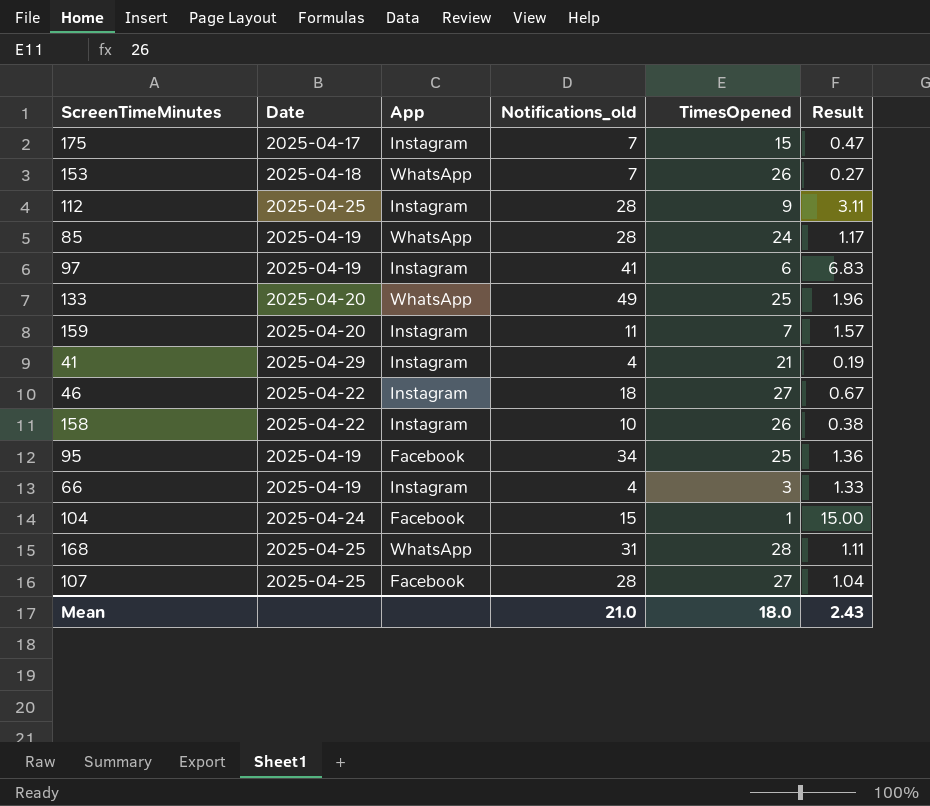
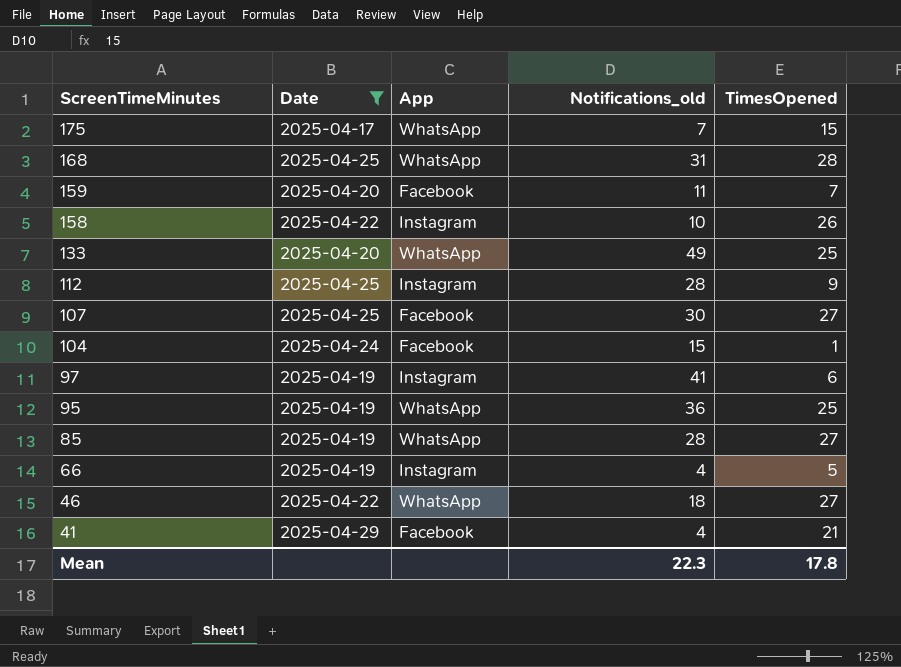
filter: none -> Date != 2025-04-18
row order: none -> ScreenTimeMinutes descending
column Result | formula: [Notifications_old] / [TimesOpened] -> none
175 | App: Instagram -> WhatsApp
159 | App: Instagram -> Facebook
107 | Notifications_old: 28 -> 30
95 | App: Facebook -> WhatsApp
95 | Notifications_old: 34 -> 36
85 | TimesOpened: 24 -> 27
66 | TimesOpened: 3 -> 5
46 | App: Instagram -> WhatsApp
41 | App: Instagram -> Facebook
Mean | Notifications_old: 21.0 -> 22.3
Mean | TimesOpened: 18.0 -> 17.8

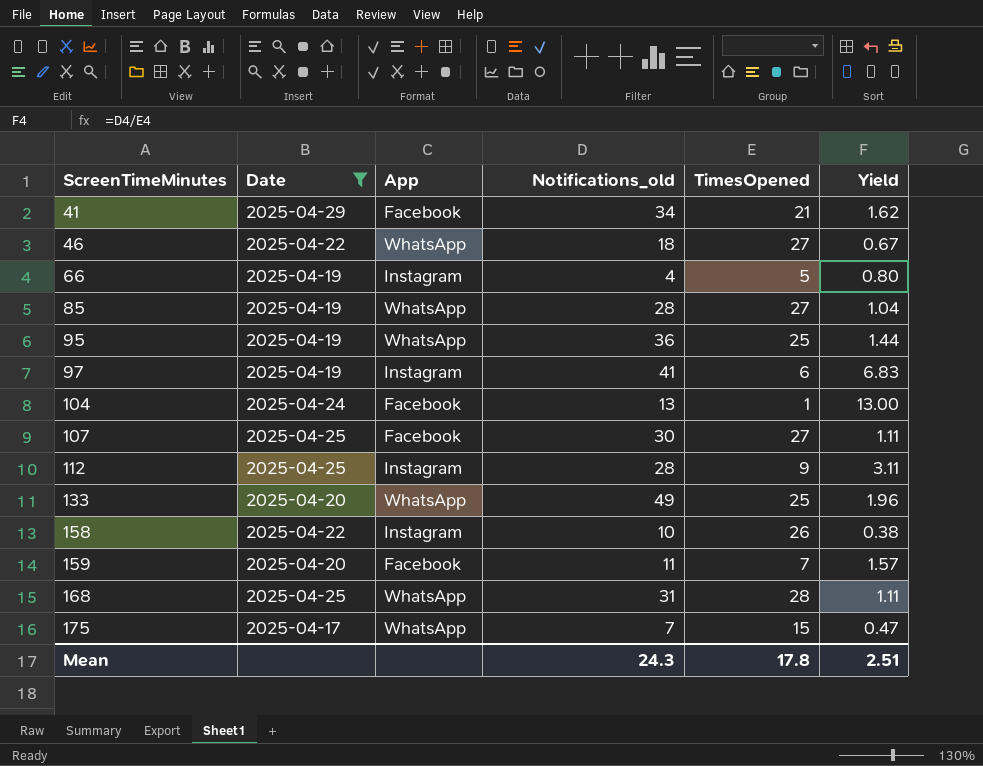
row order: ScreenTimeMinutes descending -> ScreenTimeMinutes ascending
column Yield | formula: none -> [Notifications_old] / [TimesOpened]
41 | Notifications_old: 4 -> 34
104 | Notifications_old: 15 -> 13
Mean | Notifications_old: 22.3 -> 24.3

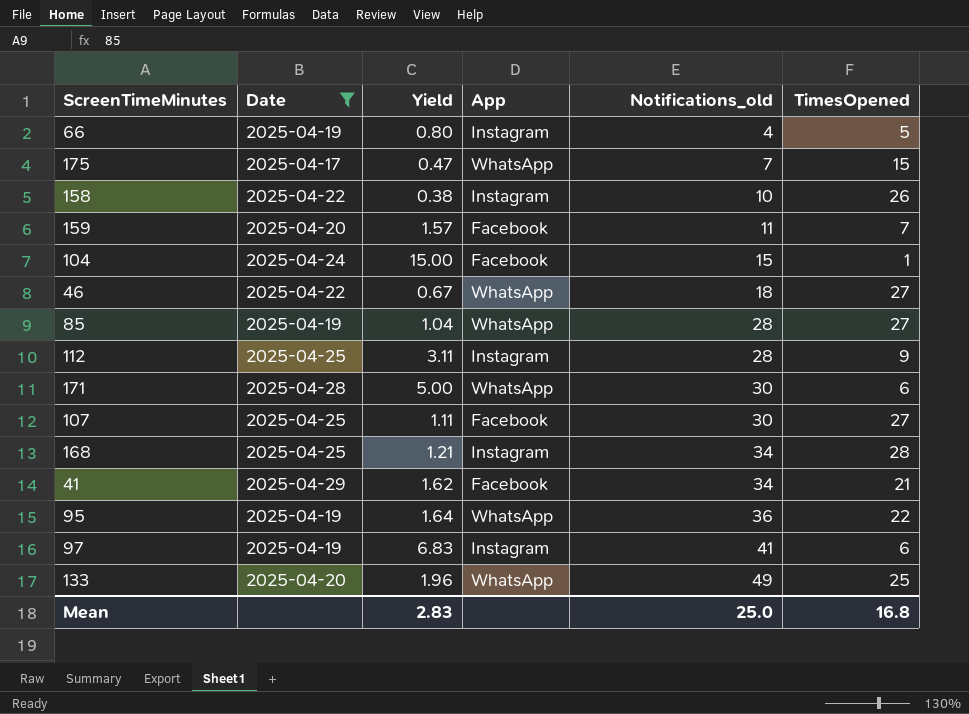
row order: ScreenTimeMinutes ascending -> Notifications_old ascending
column Yield | position: 6 -> 3
104 | Yield: 13.00 -> 15.00
104 | Notifications_old: 13 -> 15
row 171: none -> 2025-04-28 | 5.00 | WhatsApp | 30 | 6
168 | Yield: 1.11 -> 1.21
168 | App: WhatsApp -> Instagram
168 | Notifications_old: 31 -> 34
95 | Yield: 1.44 -> 1.64
95 | TimesOpened: 25 -> 22
Mean | Yield: 2.51 -> 2.83
Mean | Notifications_old: 24.3 -> 25.0
Mean | TimesOpened: 17.8 -> 16.8

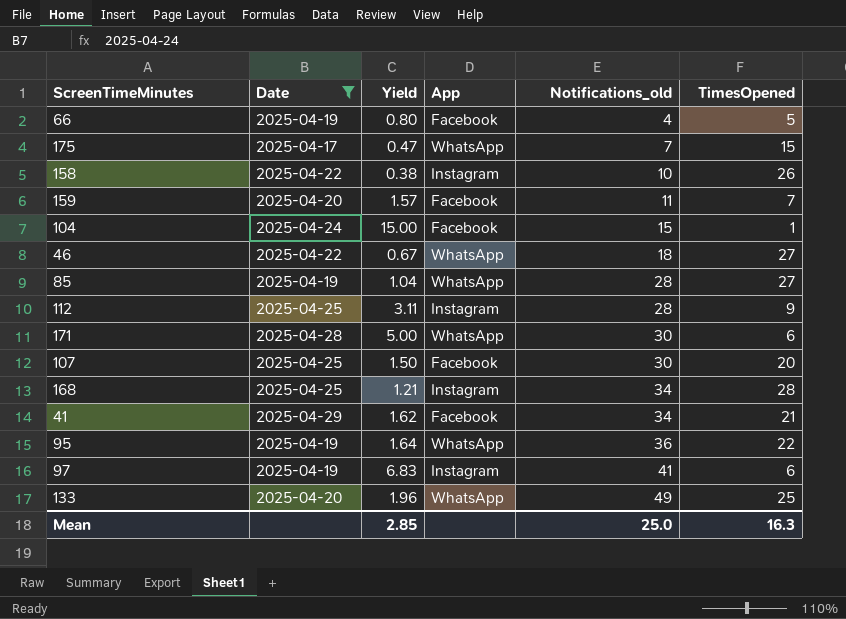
66 | App: Instagram -> Facebook
107 | Yield: 1.11 -> 1.50
107 | TimesOpened: 27 -> 20
Mean | Yield: 2.83 -> 2.85
Mean | TimesOpened: 16.8 -> 16.3

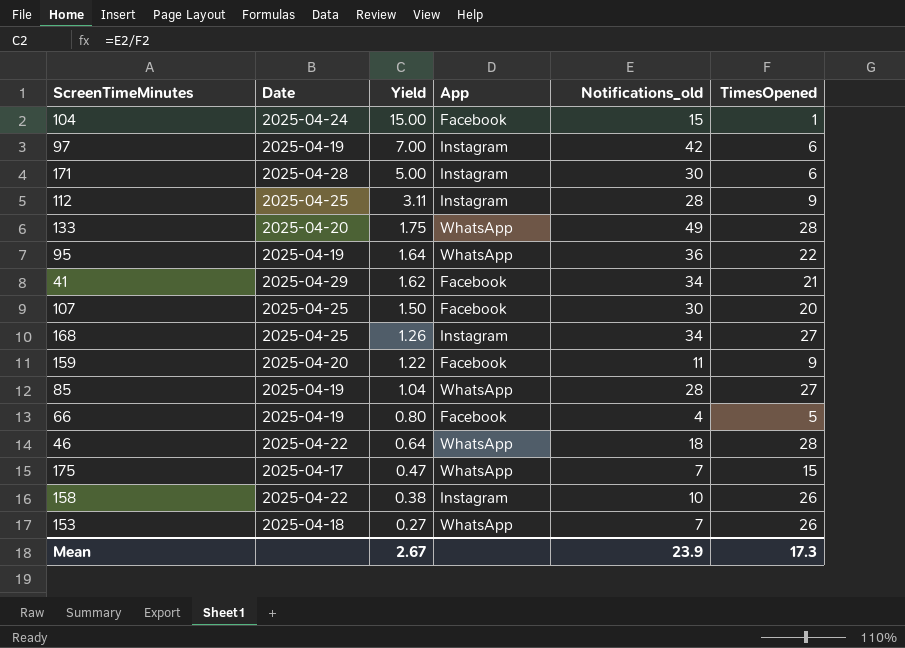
filter: Date != 2025-04-18 -> none
row order: Notifications_old ascending -> Yield descending
97 | Yield: 6.83 -> 7.00
97 | Notifications_old: 41 -> 42
171 | App: WhatsApp -> Instagram
133 | Yield: 1.96 -> 1.75
133 | TimesOpened: 25 -> 28
168 | Yield: 1.21 -> 1.26
168 | TimesOpened: 28 -> 27
159 | Yield: 1.57 -> 1.22
159 | TimesOpened: 7 -> 9
46 | Yield: 0.67 -> 0.64
46 | TimesOpened: 27 -> 28
Mean | Yield: 2.85 -> 2.67
Mean | Notifications_old: 25.0 -> 23.9
Mean | TimesOpened: 16.3 -> 17.3

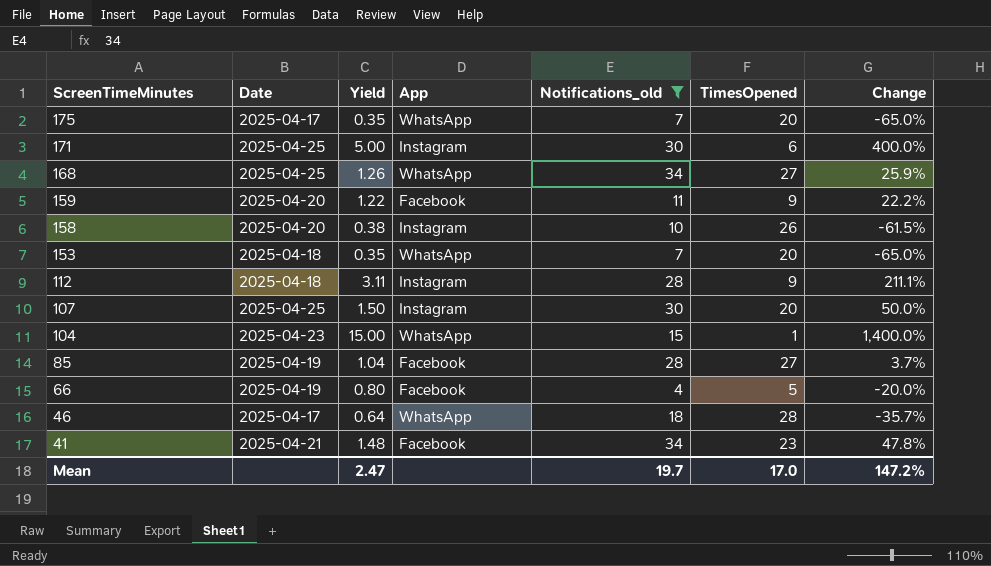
filter: none -> Notifications_old <= 34
row order: Yield descending -> ScreenTimeMinutes descending
column Change | formula: none -> ([Notifications_old] - [TimesOpened]) / [TimesOpened]
175 | Yield: 0.47 -> 0.35
175 | TimesOpened: 15 -> 20
171 | Date: 2025-04-28 -> 2025-04-25
168 | App: Instagram -> WhatsApp
158 | Date: 2025-04-22 -> 2025-04-20
153 | Yield: 0.27 -> 0.35
153 | TimesOpened: 26 -> 20
112 | Date: 2025-04-25 -> 2025-04-18
107 | App: Facebook -> Instagram
104 | Date: 2025-04-24 -> 2025-04-23
104 | App: Facebook -> WhatsApp
85 | App: WhatsApp -> Facebook
46 | Date: 2025-04-22 -> 2025-04-17
41 | Date: 2025-04-29 -> 2025-04-21
41 | Yield: 1.62 -> 1.48
41 | TimesOpened: 21 -> 23
Mean | Yield: 2.67 -> 2.47
Mean | Notifications_old: 23.9 -> 19.7
Mean | TimesOpened: 17.3 -> 17.0

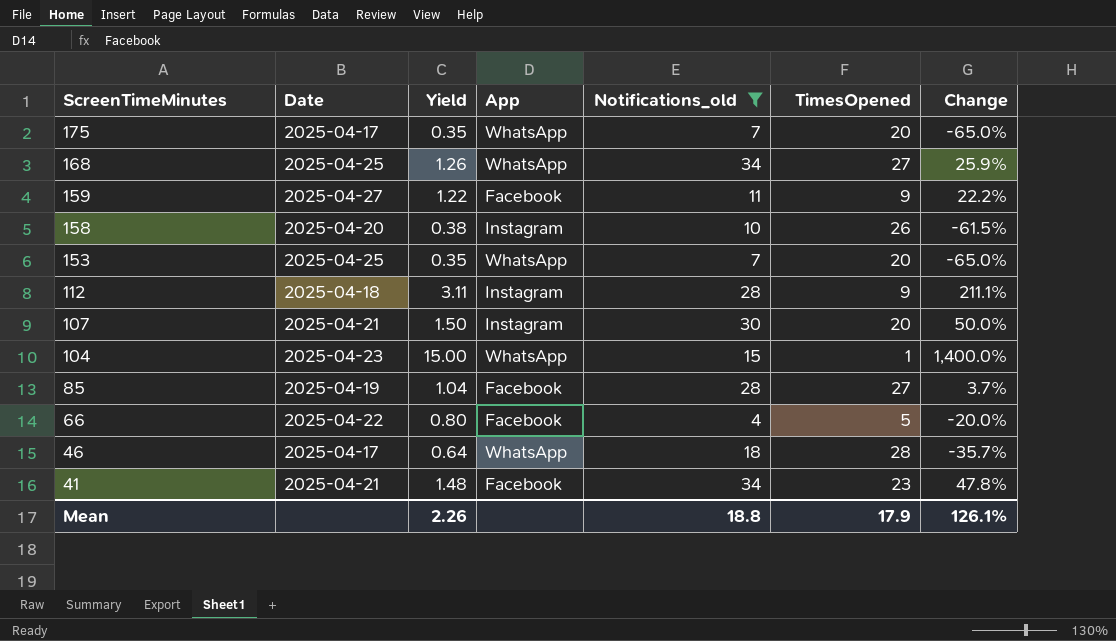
row 171: 2025-04-25 | 5.00 | Instagram | 30 | 6 | 400.0% -> none
159 | Date: 2025-04-20 -> 2025-04-27
153 | Date: 2025-04-18 -> 2025-04-25
107 | Date: 2025-04-25 -> 2025-04-21
66 | Date: 2025-04-19 -> 2025-04-22
Mean | Yield: 2.47 -> 2.26
Mean | Notifications_old: 19.7 -> 18.8
Mean | TimesOpened: 17.0 -> 17.9
Mean | Change: 147.2% -> 126.1%

